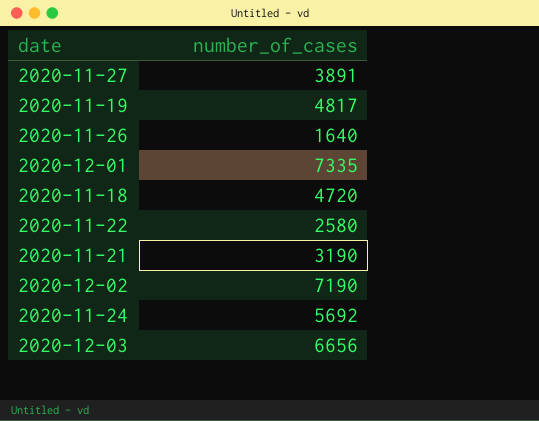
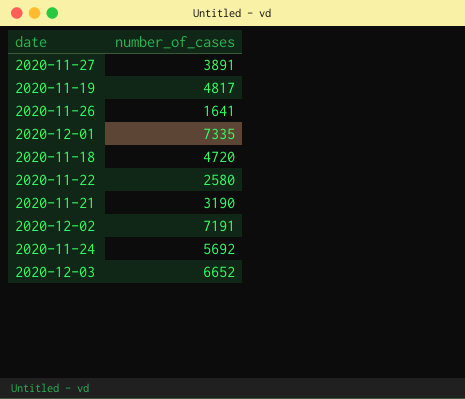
2020-11-26 | number_of_cases: 1640 -> 1641
2020-12-02 | number_of_cases: 7190 -> 7191
2020-12-03 | number_of_cases: 6656 -> 6652

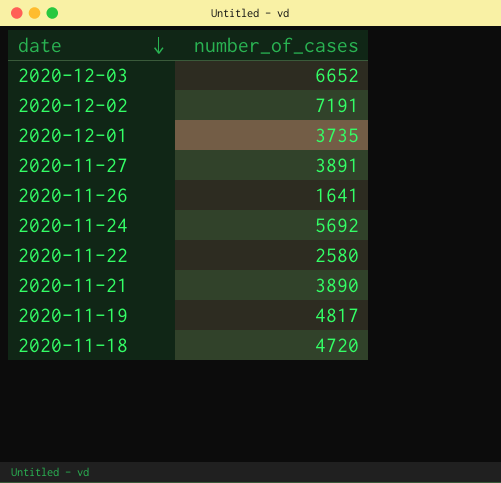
row order: none -> date descending
2020-12-01 | number_of_cases: 7335 -> 3735
2020-11-21 | number_of_cases: 3190 -> 3890

